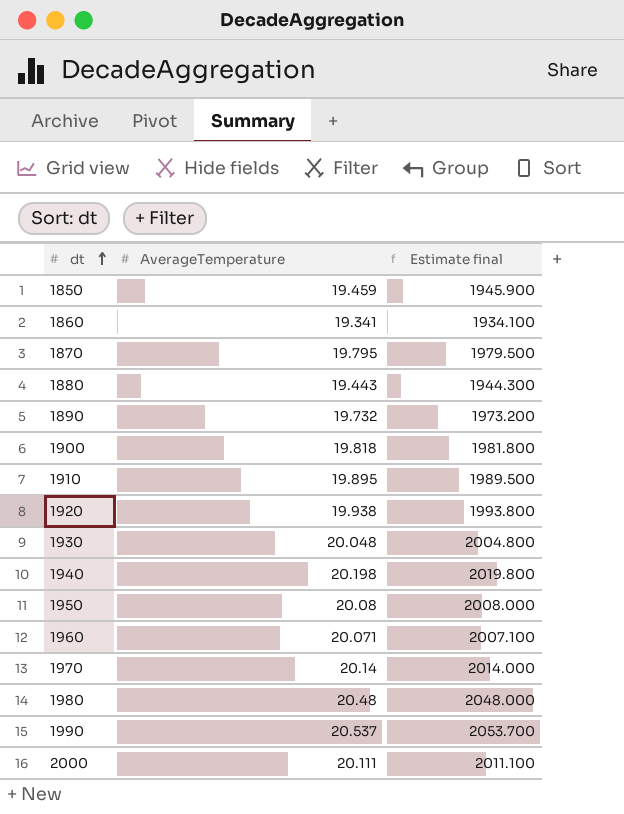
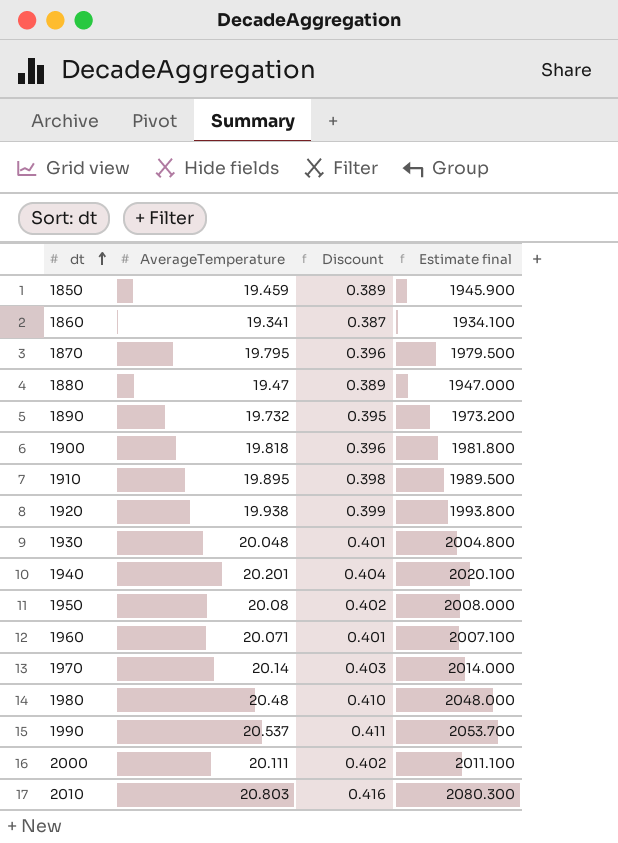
column Discount | formula: none -> [AverageTemperature] * 0.02
1880 | AverageTemperature: 19.443 -> 19.47
1880 | Estimate final: 1944.300 -> 1947.000
1940 | AverageTemperature: 20.198 -> 20.201
1940 | Estimate final: 2019.800 -> 2020.100
row 2010: none -> 20.803 | 0.416 | 2080.300

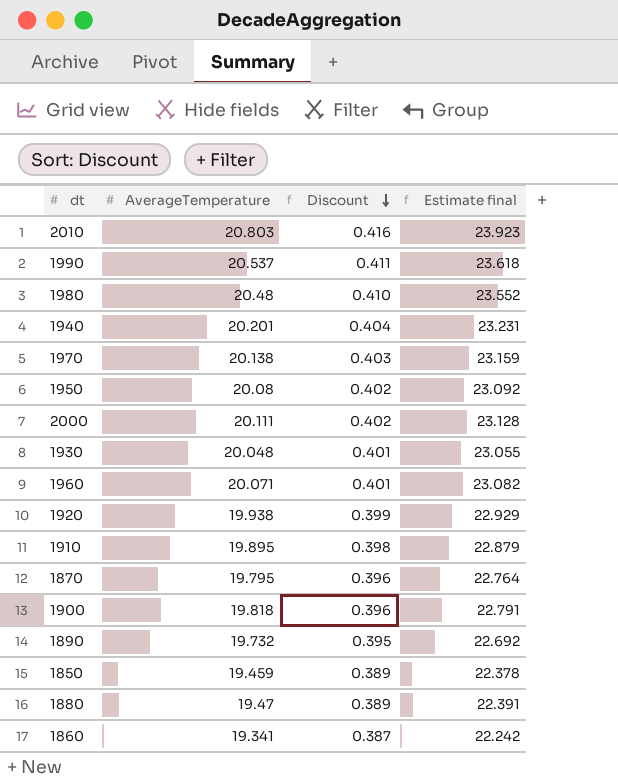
row order: dt ascending -> Discount descending
column Estimate final | formula: [AverageTemperature] * 100 -> [AverageTemperature] * 1.15
1970 | AverageTemperature: 20.14 -> 20.138

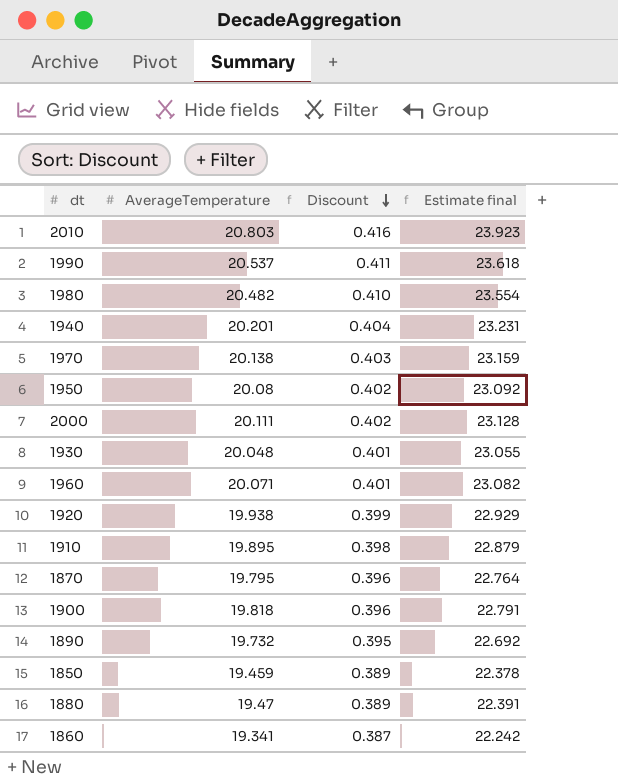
1980 | AverageTemperature: 20.48 -> 20.482
1980 | Estimate final: 23.552 -> 23.554

